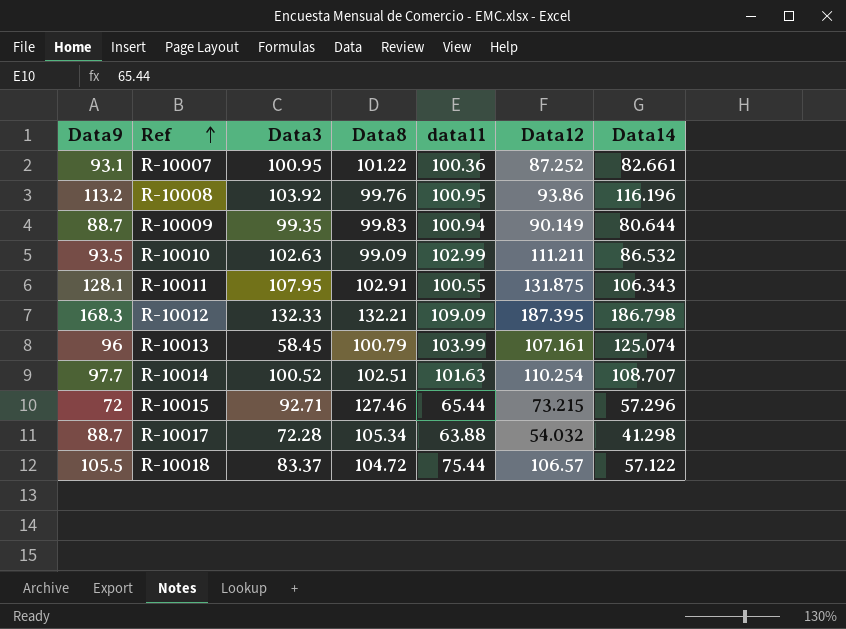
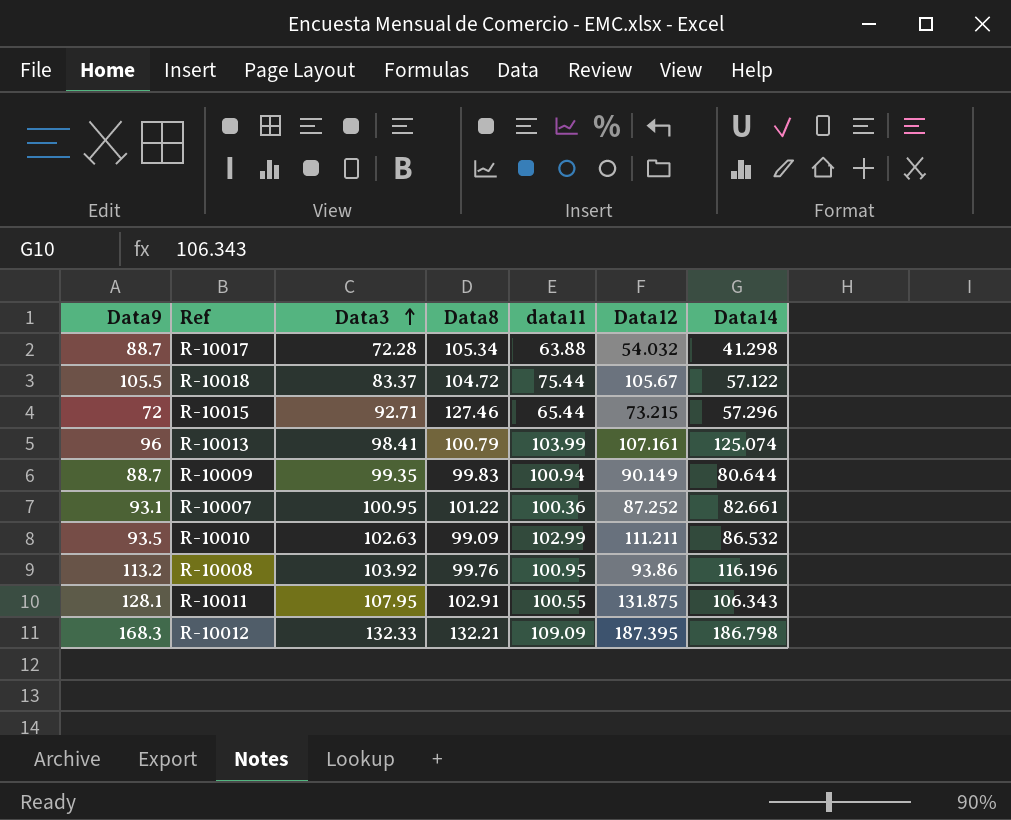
row order: Ref ascending -> Data3 ascending
row R-10014: 97.7 | 100.52 | 102.51 | 101.63 | 110.254 | 108.707 -> none
R-10018 | Data12: 106.57 -> 105.67
R-10013 | Data3: 58.45 -> 98.41

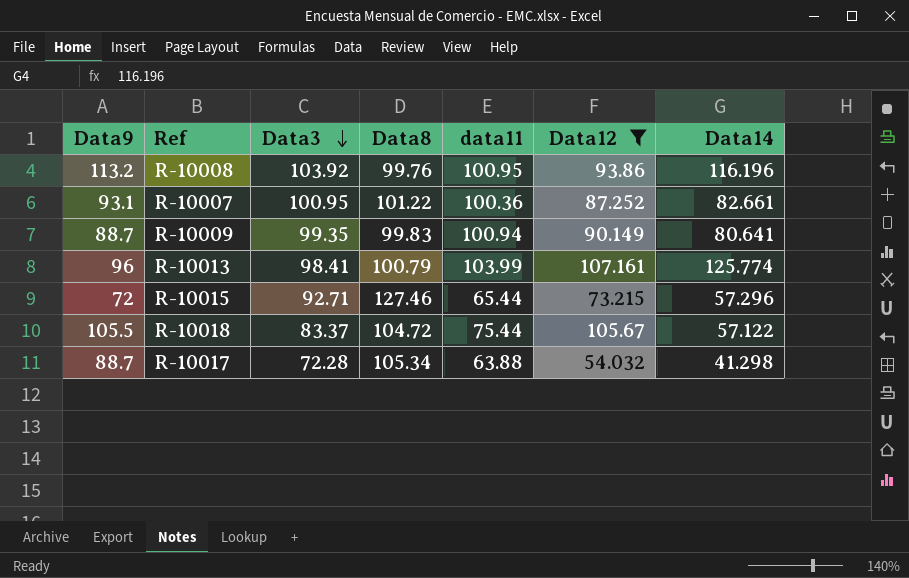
filter: none -> Data12 <= 107.161
row order: Data3 ascending -> Data3 descending
R-10009 | Data14: 80.644 -> 80.641
R-10013 | Data14: 125.074 -> 125.774

